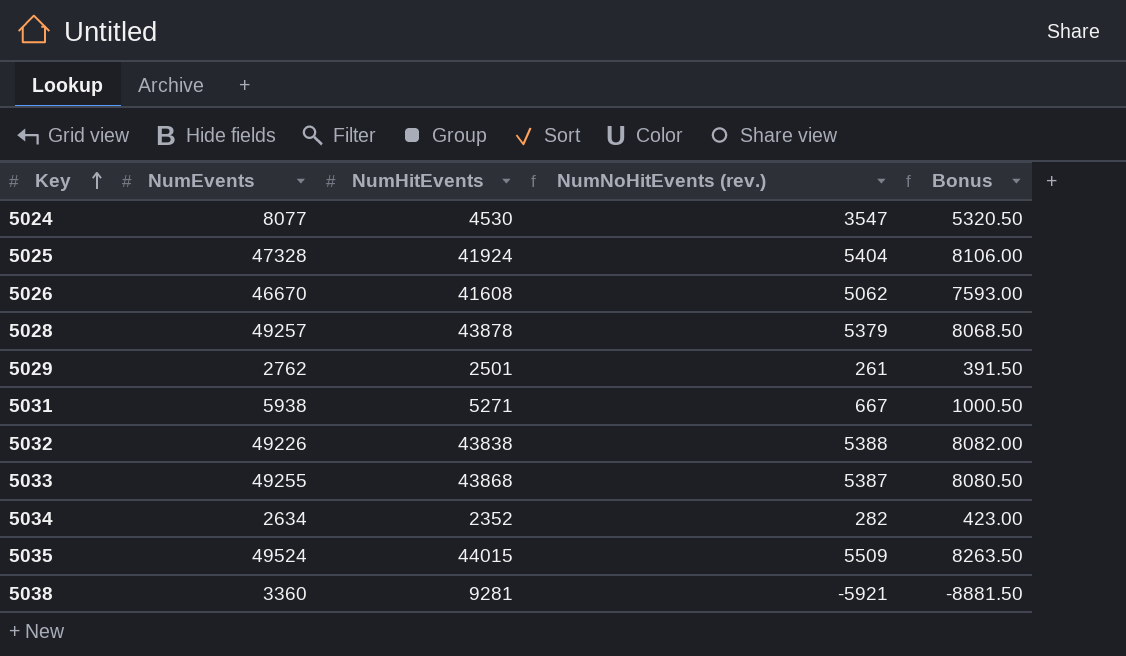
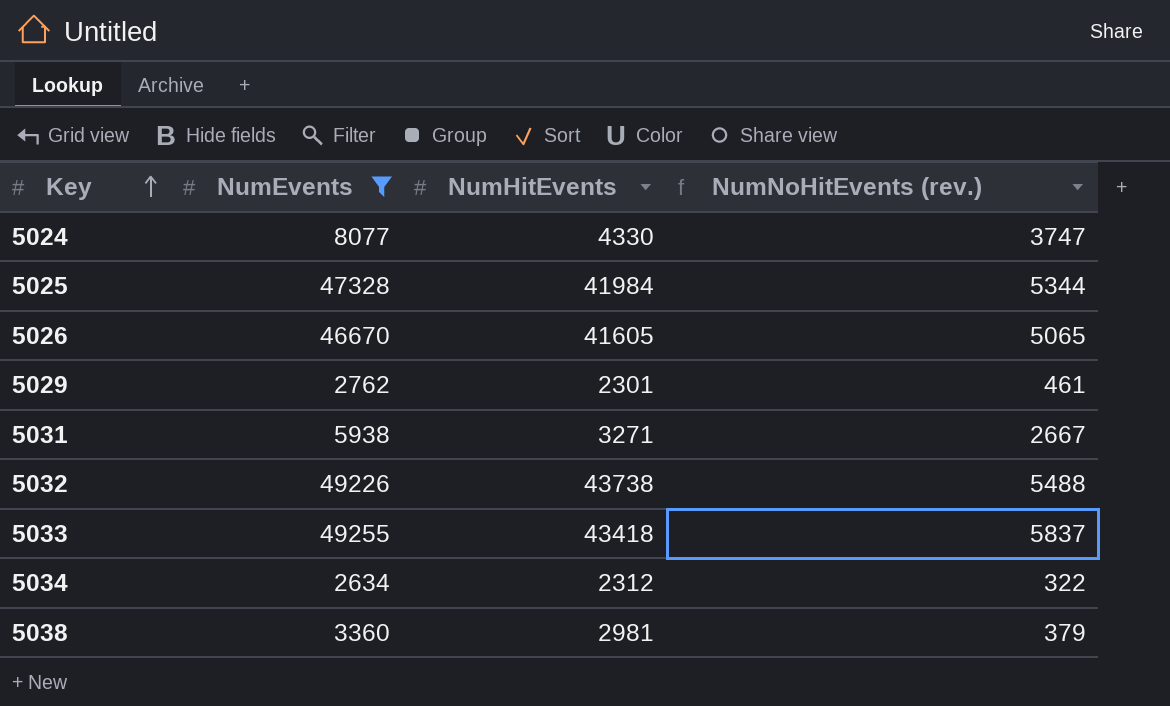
filter: none -> NumEvents <= 49255
column Bonus | formula: [NumNoHitEvents (rev.)] * 1.5 -> none
5024 | NumHitEvents: 4530 -> 4330
5024 | NumNoHitEvents (rev.): 3547 -> 3747
5025 | NumHitEvents: 41924 -> 41984
5025 | NumNoHitEvents (rev.): 5404 -> 5344
5026 | NumHitEvents: 41608 -> 41605
5026 | NumNoHitEvents (rev.): 5062 -> 5065
5029 | NumHitEvents: 2501 -> 2301
5029 | NumNoHitEvents (rev.): 261 -> 461
5031 | NumHitEvents: 5271 -> 3271
5031 | NumNoHitEvents (rev.): 667 -> 2667
5032 | NumHitEvents: 43838 -> 43738
5032 | NumNoHitEvents (rev.): 5388 -> 5488
5033 | NumHitEvents: 43868 -> 43418
5033 | NumNoHitEvents (rev.): 5387 -> 5837
5034 | NumHitEvents: 2352 -> 2312
5034 | NumNoHitEvents (rev.): 282 -> 322
5038 | NumHitEvents: 9281 -> 2981
5038 | NumNoHitEvents (rev.): -5921 -> 379

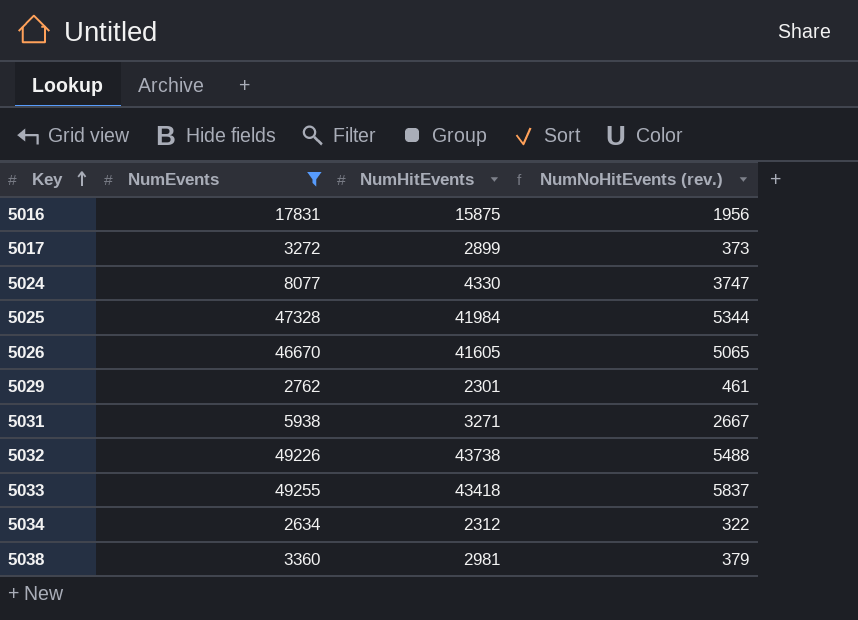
row 5016: none -> 17831 | 15875 | 1956
row 5017: none -> 3272 | 2899 | 373

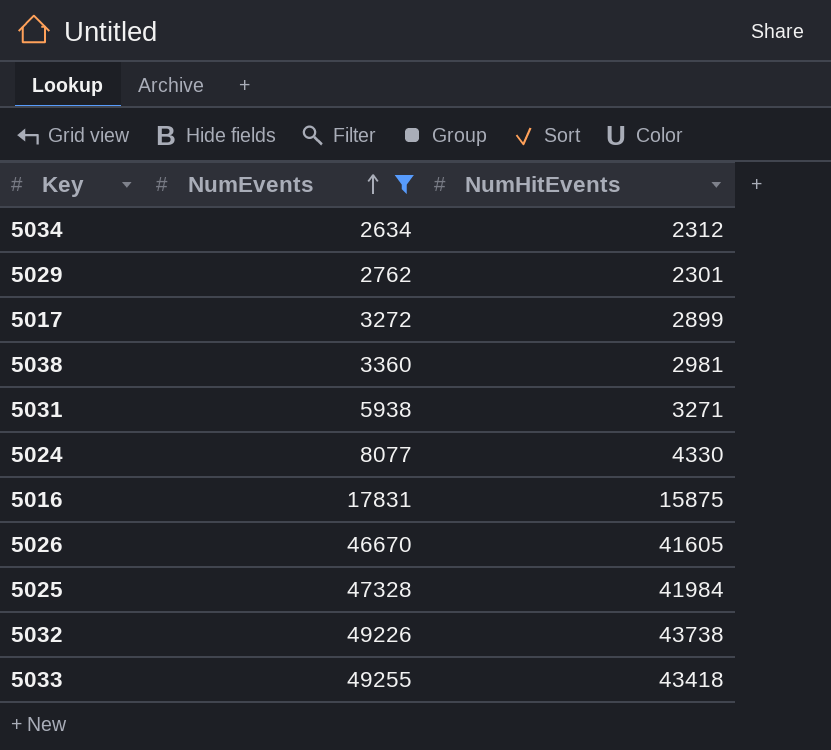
row order: Key ascending -> NumEvents ascending
column NumNoHitEvents (rev.) | formula: [NumEvents] - [NumHitEvents] -> none

